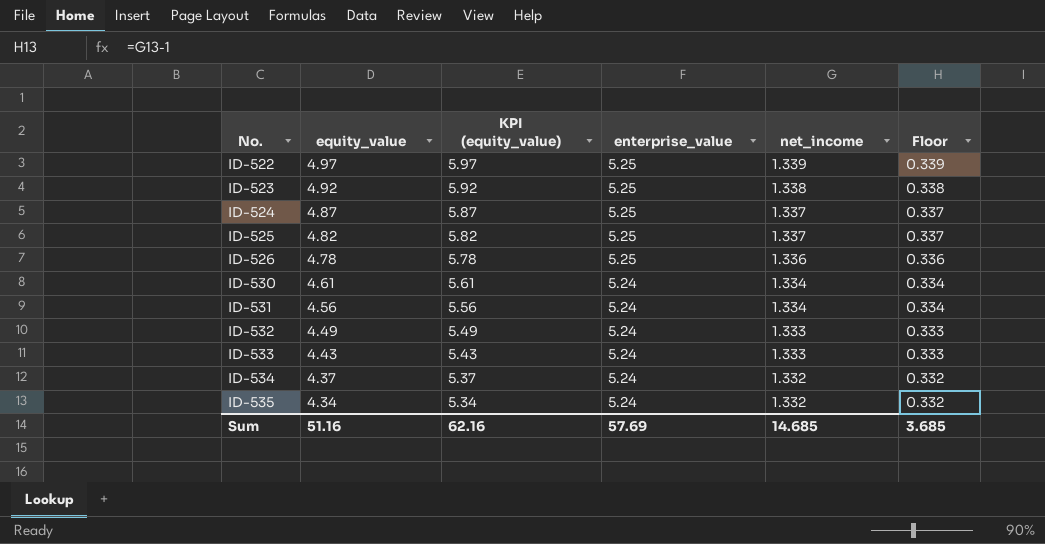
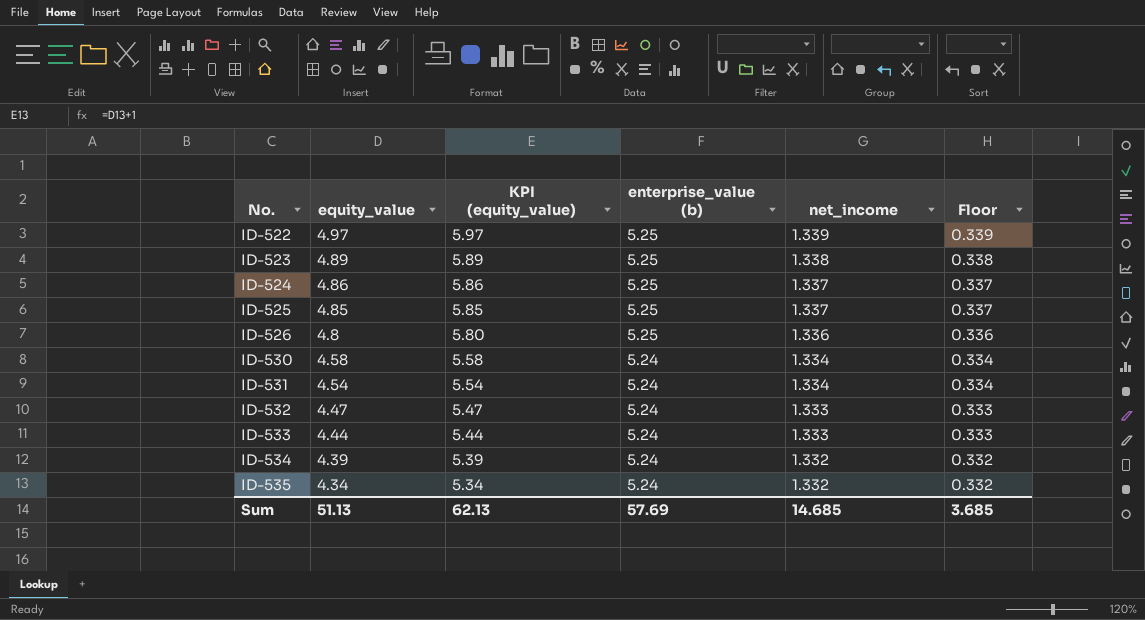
column name: enterprise_value -> enterprise_value (b)
ID-523 | equity_value: 4.92 -> 4.89
ID-523 | KPI (equity_value): 5.92 -> 5.89
ID-524 | equity_value: 4.87 -> 4.86
ID-524 | KPI (equity_value): 5.87 -> 5.86
ID-525 | equity_value: 4.82 -> 4.85
ID-525 | KPI (equity_value): 5.82 -> 5.85
ID-526 | equity_value: 4.78 -> 4.8
ID-526 | KPI (equity_value): 5.78 -> 5.80
ID-530 | equity_value: 4.61 -> 4.58
ID-530 | KPI (equity_value): 5.61 -> 5.58
ID-531 | equity_value: 4.56 -> 4.54
ID-531 | KPI (equity_value): 5.56 -> 5.54
ID-532 | equity_value: 4.49 -> 4.47
ID-532 | KPI (equity_value): 5.49 -> 5.47
ID-533 | equity_value: 4.43 -> 4.44
ID-533 | KPI (equity_value): 5.43 -> 5.44
ID-534 | equity_value: 4.37 -> 4.39
ID-534 | KPI (equity_value): 5.37 -> 5.39
Sum | equity_value: 51.16 -> 51.13
Sum | KPI (equity_value): 62.16 -> 62.13

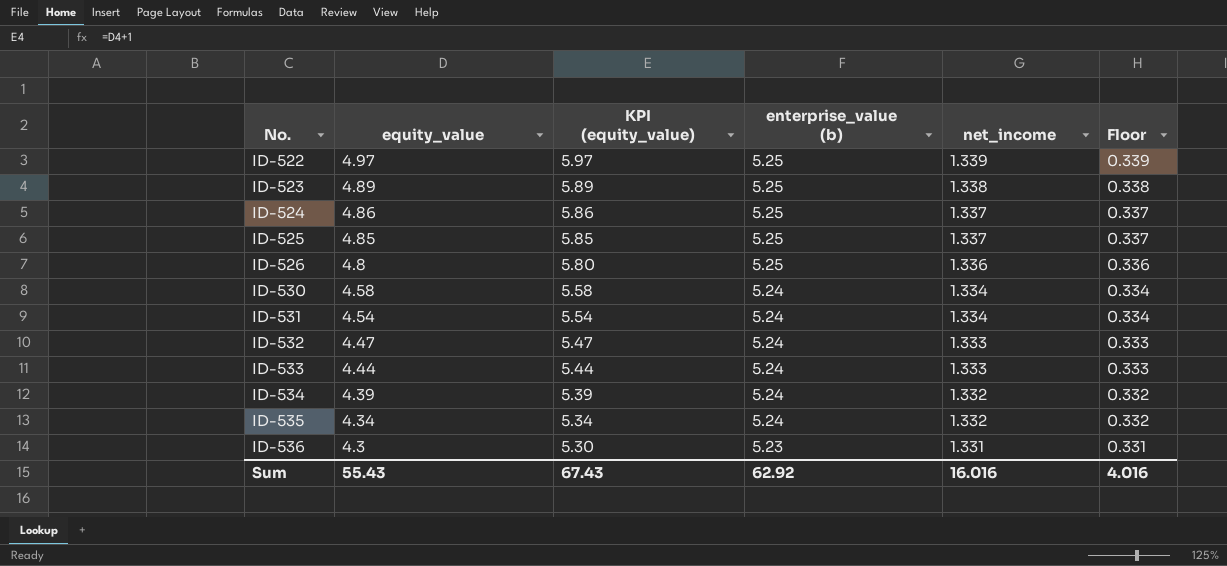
row ID-536: none -> 4.3 | 5.30 | 5.23 | 1.331 | 0.331
Sum | equity_value: 51.13 -> 55.43
Sum | KPI (equity_value): 62.13 -> 67.43
Sum | enterprise_value (b): 57.69 -> 62.92
Sum | net_income: 14.685 -> 16.016
Sum | Floor: 3.685 -> 4.016

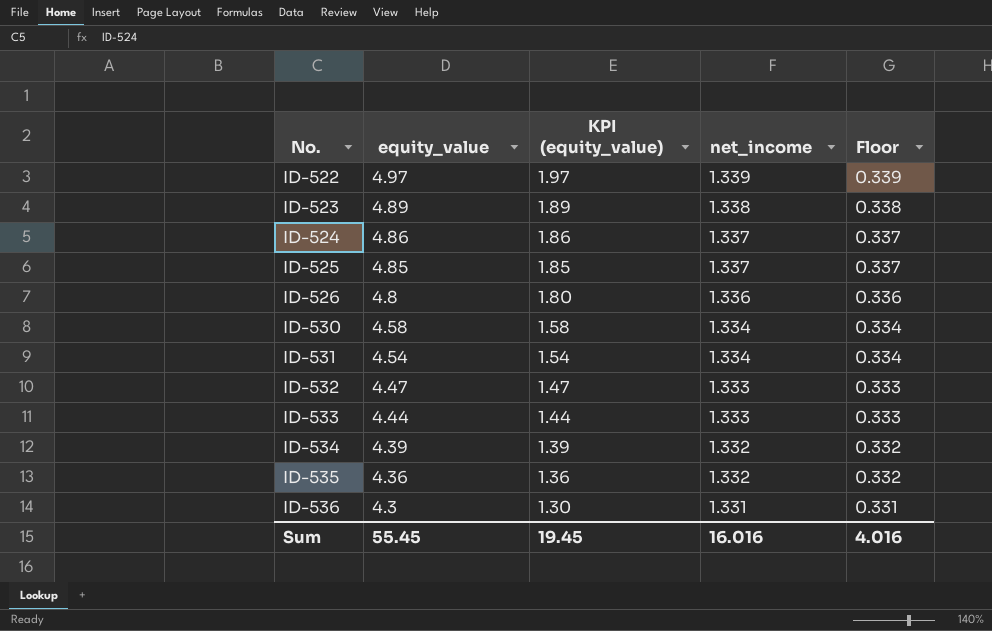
column enterprise_value (b) | position: 4 -> none
column KPI (equity_value) | formula: [equity_value] + 1 -> [equity_value] - 3
ID-535 | equity_value: 4.34 -> 4.36
Sum | equity_value: 55.43 -> 55.45
Sum | KPI (equity_value): 67.43 -> 19.45

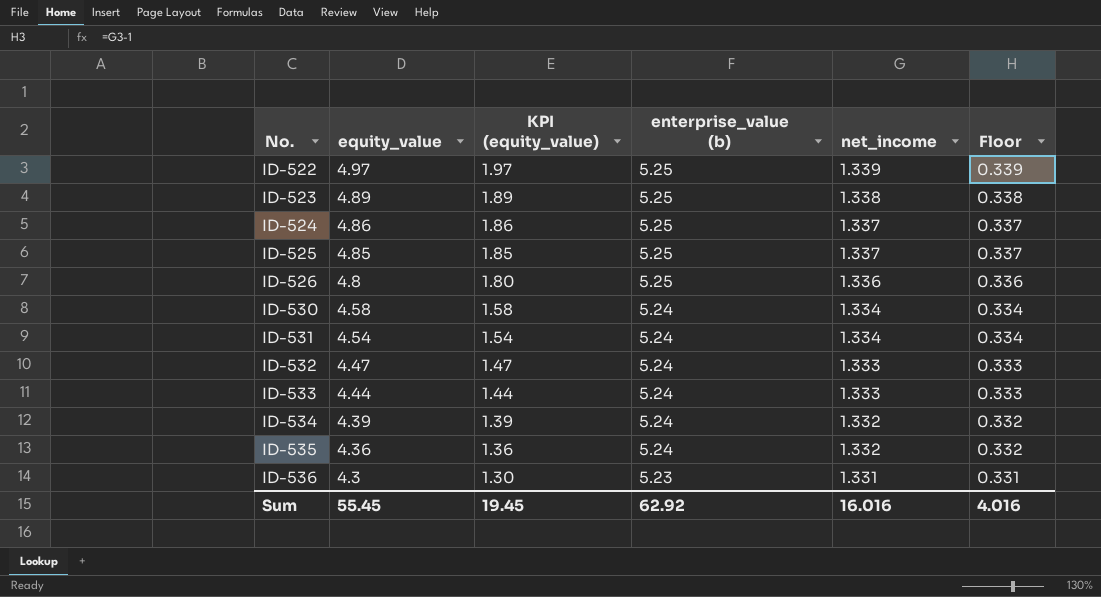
column enterprise_value (b) | position: none -> 4

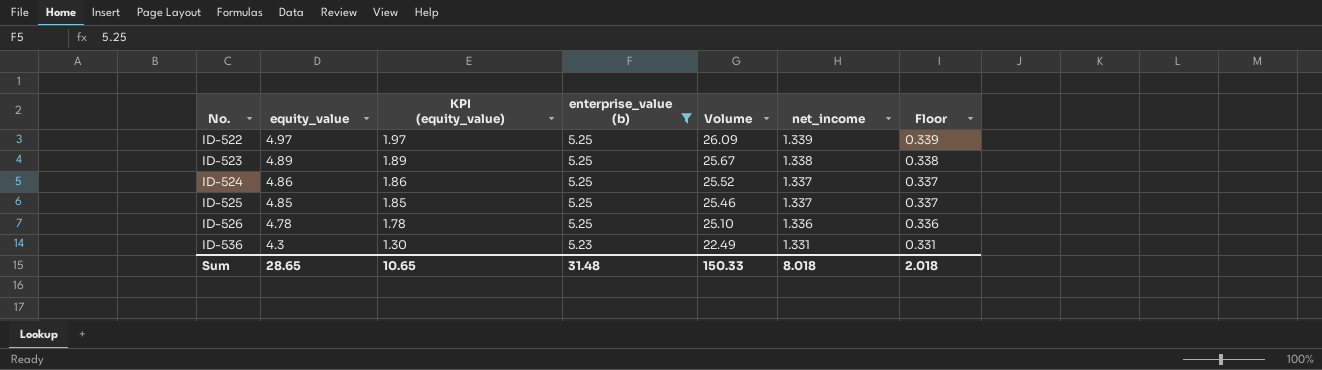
filter: none -> enterprise_value (b) != 5.24
column Volume | formula: none -> [equity_value] * [enterprise_value (b)]
ID-526 | equity_value: 4.8 -> 4.78
ID-526 | KPI (equity_value): 1.80 -> 1.78
Sum | equity_value: 55.45 -> 28.65
Sum | KPI (equity_value): 19.45 -> 10.65
Sum | enterprise_value (b): 62.92 -> 31.48
Sum | net_income: 16.016 -> 8.018
Sum | Floor: 4.016 -> 2.018

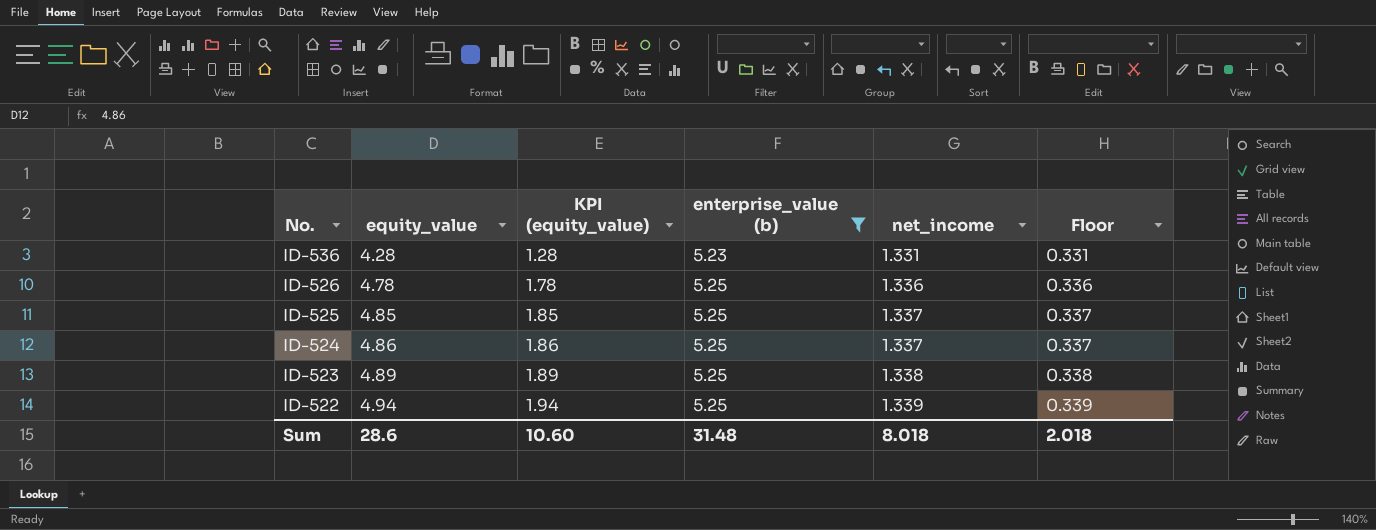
row order: No. ascending -> No. descending
column Volume | formula: [equity_value] * [enterprise_value (b)] -> none
ID-536 | equity_value: 4.3 -> 4.28
ID-536 | KPI (equity_value): 1.30 -> 1.28
ID-522 | equity_value: 4.97 -> 4.94
ID-522 | KPI (equity_value): 1.97 -> 1.94
Sum | equity_value: 28.65 -> 28.6
Sum | KPI (equity_value): 10.65 -> 10.60

